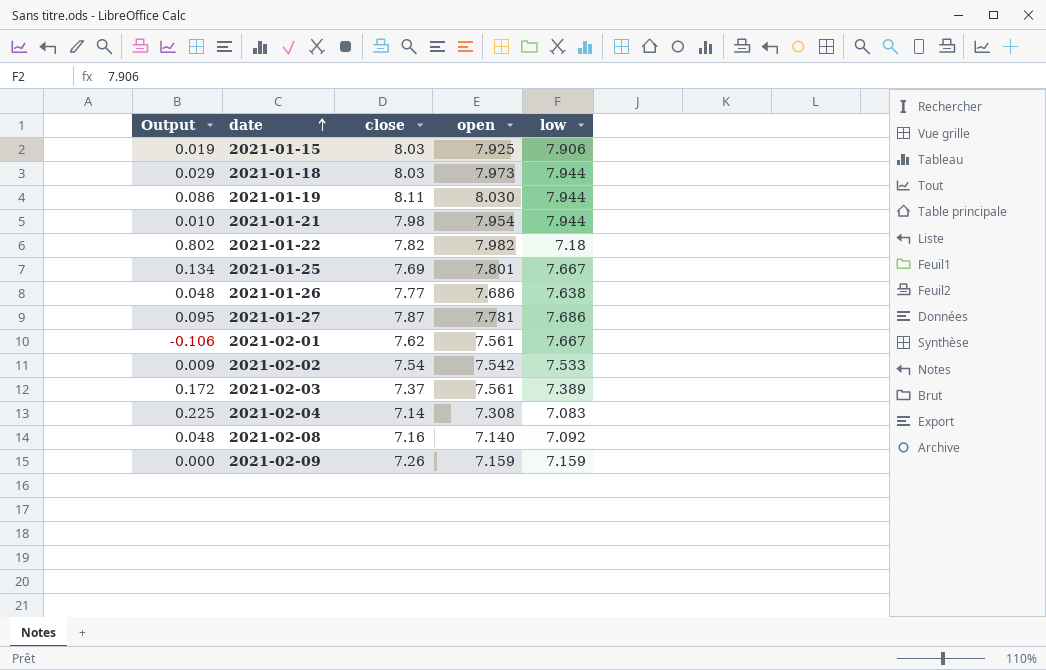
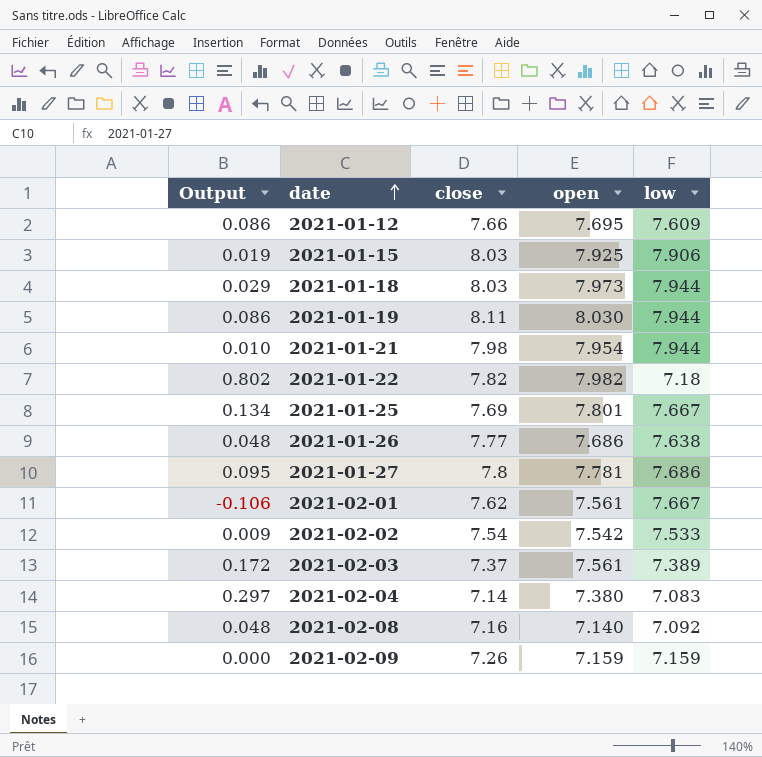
row 2021-01-12: none -> 0.086 | 7.66 | 7.695 | 7.609
2021-01-27 | close: 7.87 -> 7.8
2021-02-04 | Output: 0.225 -> 0.297
2021-02-04 | open: 7.308 -> 7.380

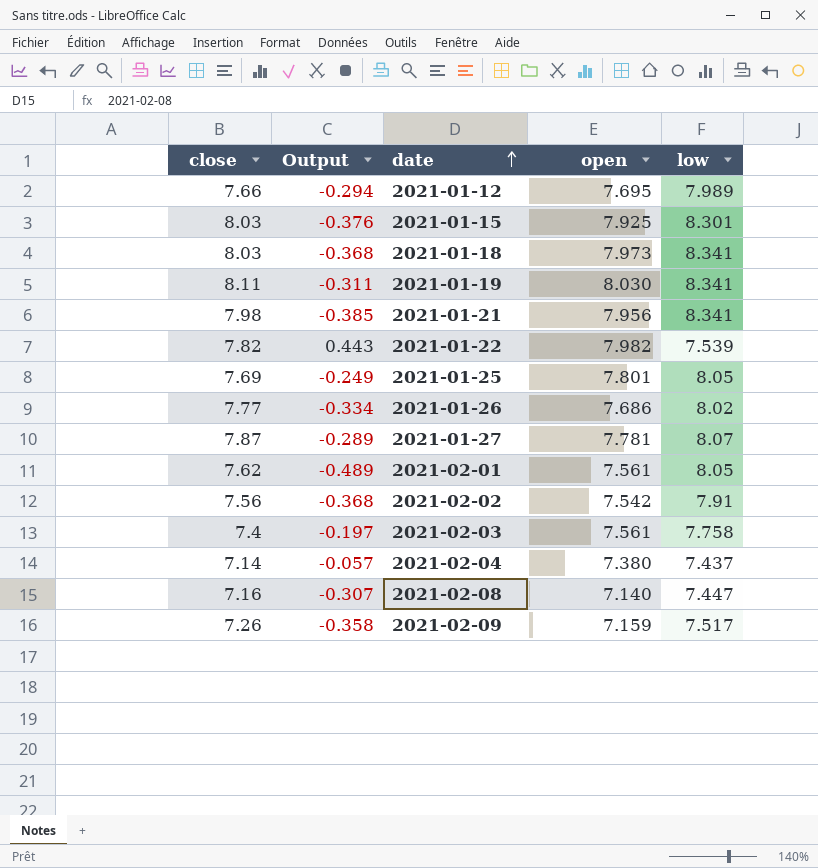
column close | position: 3 -> 1
2021-01-12 | Output: 0.086 -> -0.294
2021-01-12 | low: 7.609 -> 7.989
2021-01-15 | Output: 0.019 -> -0.376
2021-01-15 | low: 7.906 -> 8.301
2021-01-18 | Output: 0.029 -> -0.368
2021-01-18 | low: 7.944 -> 8.341
2021-01-19 | Output: 0.086 -> -0.311
2021-01-19 | low: 7.944 -> 8.341
2021-01-21 | Output: 0.010 -> -0.385
2021-01-21 | open: 7.954 -> 7.956
2021-01-21 | low: 7.944 -> 8.341
2021-01-22 | Output: 0.802 -> 0.443
2021-01-22 | low: 7.18 -> 7.539
2021-01-25 | Output: 0.134 -> -0.249
2021-01-25 | low: 7.667 -> 8.05
2021-01-26 | Output: 0.048 -> -0.334
2021-01-26 | low: 7.638 -> 8.02
2021-01-27 | close: 7.8 -> 7.87
2021-01-27 | Output: 0.095 -> -0.289
2021-01-27 | low: 7.686 -> 8.07
2021-02-01 | Output: -0.106 -> -0.489
2021-02-01 | low: 7.667 -> 8.05
2021-02-02 | close: 7.54 -> 7.56
2021-02-02 | Output: 0.009 -> -0.368
2021-02-02 | low: 7.533 -> 7.91
2021-02-03 | close: 7.37 -> 7.4
2021-02-03 | Output: 0.172 -> -0.197
2021-02-03 | low: 7.389 -> 7.758
2021-02-04 | Output: 0.297 -> -0.057
2021-02-04 | low: 7.083 -> 7.437
2021-02-08 | Output: 0.048 -> -0.307
2021-02-08 | low: 7.092 -> 7.447
2021-02-09 | Output: 0.000 -> -0.358
2021-02-09 | low: 7.159 -> 7.517

